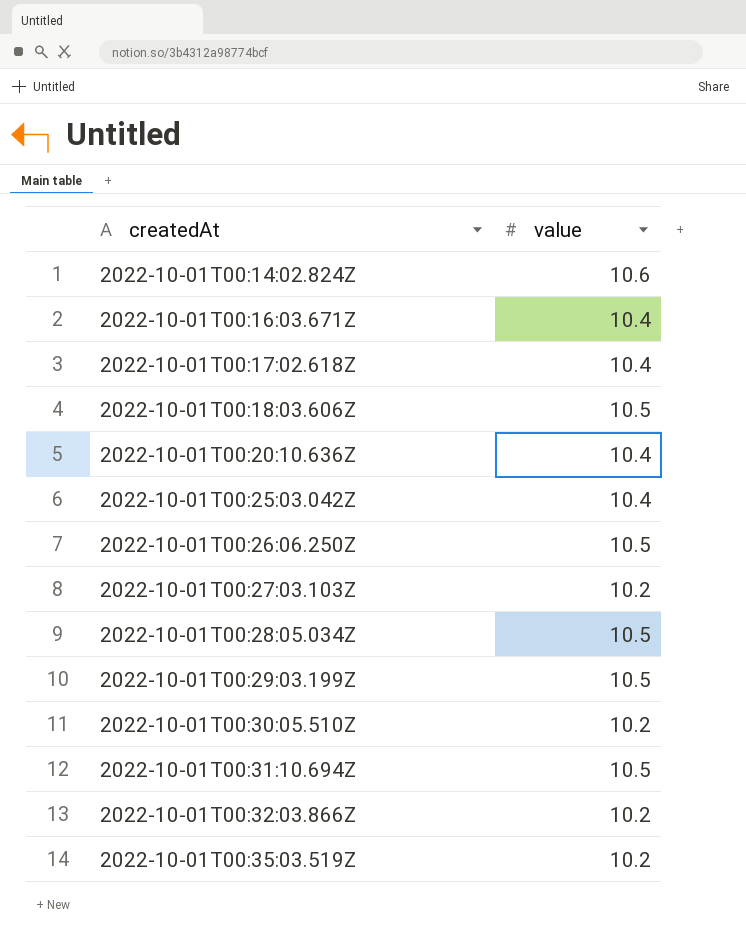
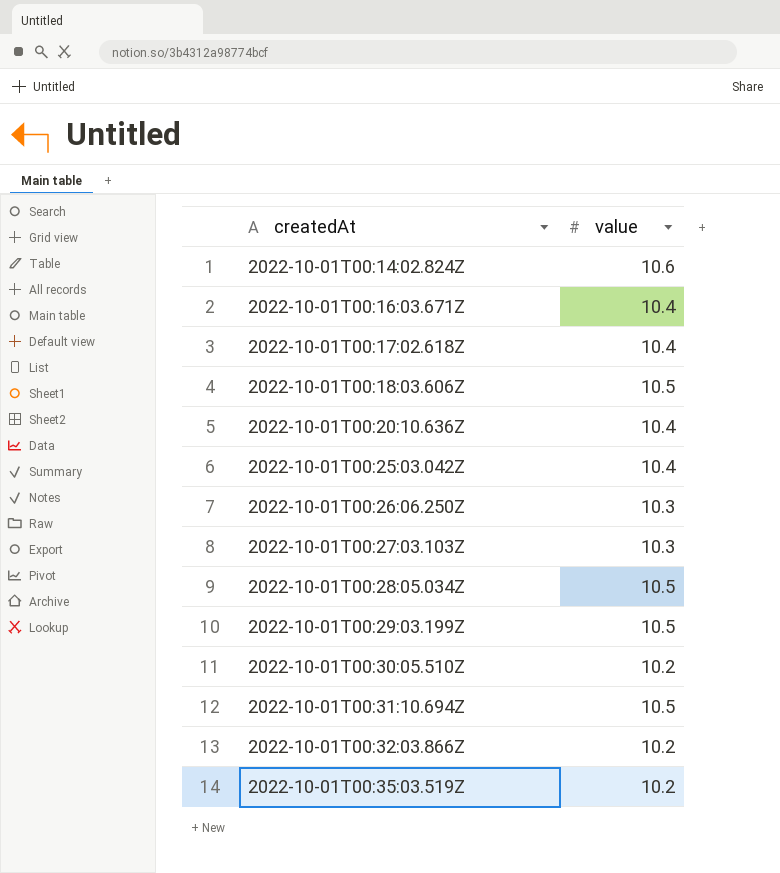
2022-10-01T00:26:06.250Z | value: 10.5 -> 10.3
2022-10-01T00:27:03.103Z | value: 10.2 -> 10.3

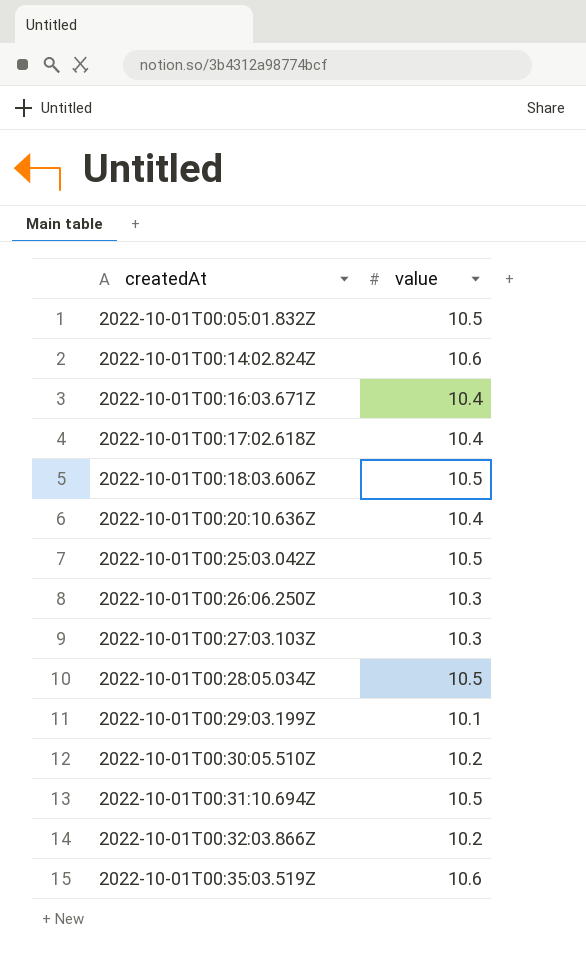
row 2022-10-01T00:05:01.832Z: none -> 10.5
2022-10-01T00:25:03.042Z | value: 10.4 -> 10.5
2022-10-01T00:29:03.199Z | value: 10.5 -> 10.1
2022-10-01T00:35:03.519Z | value: 10.2 -> 10.6

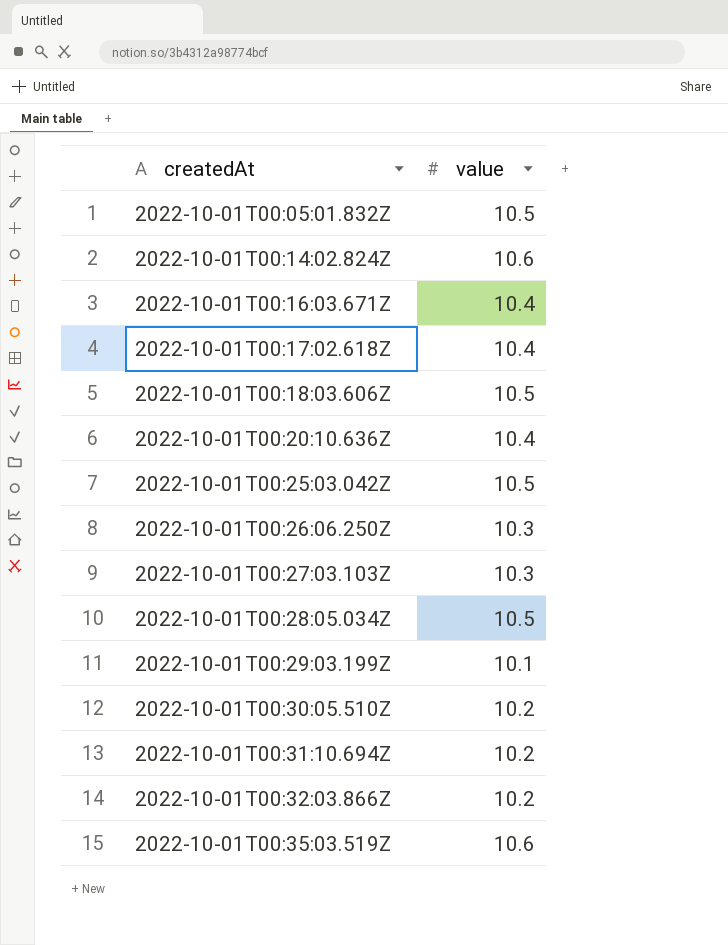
2022-10-01T00:31:10.694Z | value: 10.5 -> 10.2

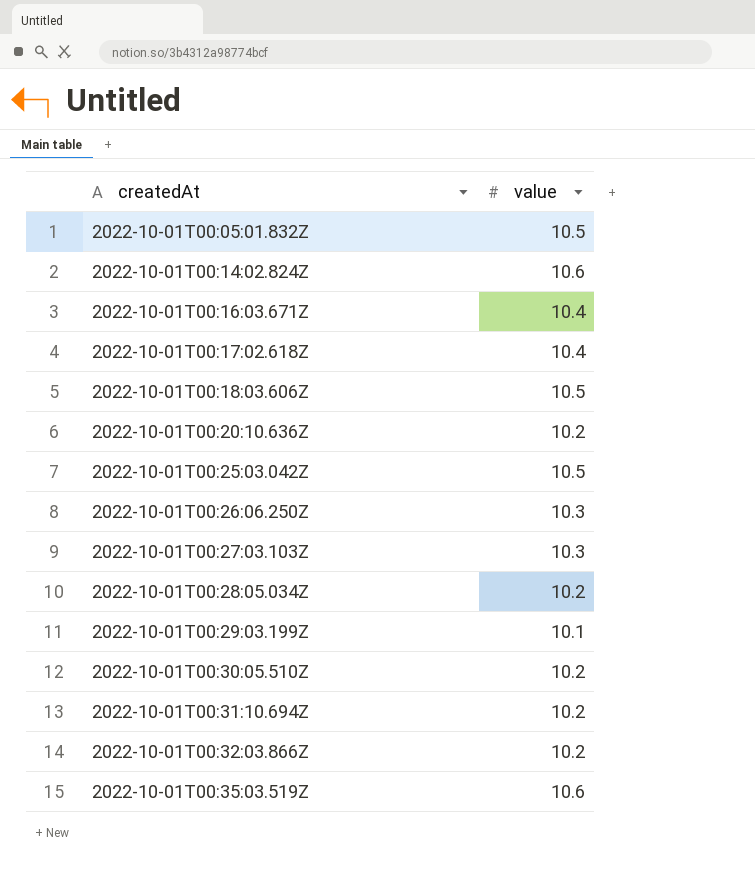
2022-10-01T00:20:10.636Z | value: 10.4 -> 10.2
2022-10-01T00:28:05.034Z | value: 10.5 -> 10.2

